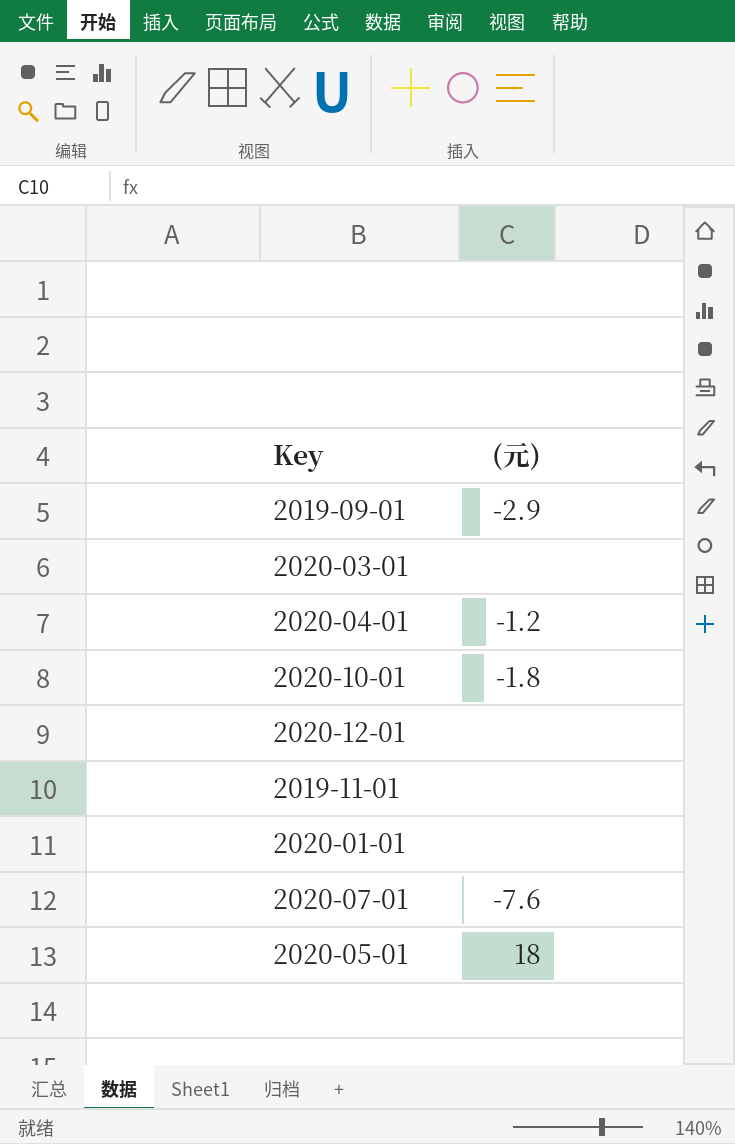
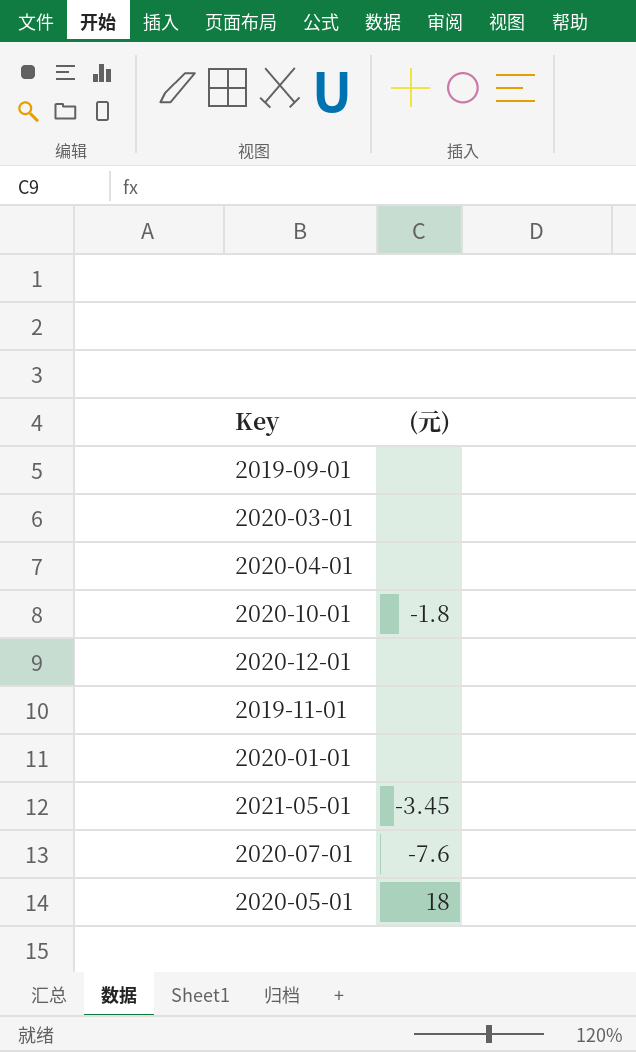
2019-09-01 | (元): -2.9 -> none
2020-04-01 | (元): -1.2 -> none
row 2021-05-01: none -> -3.45

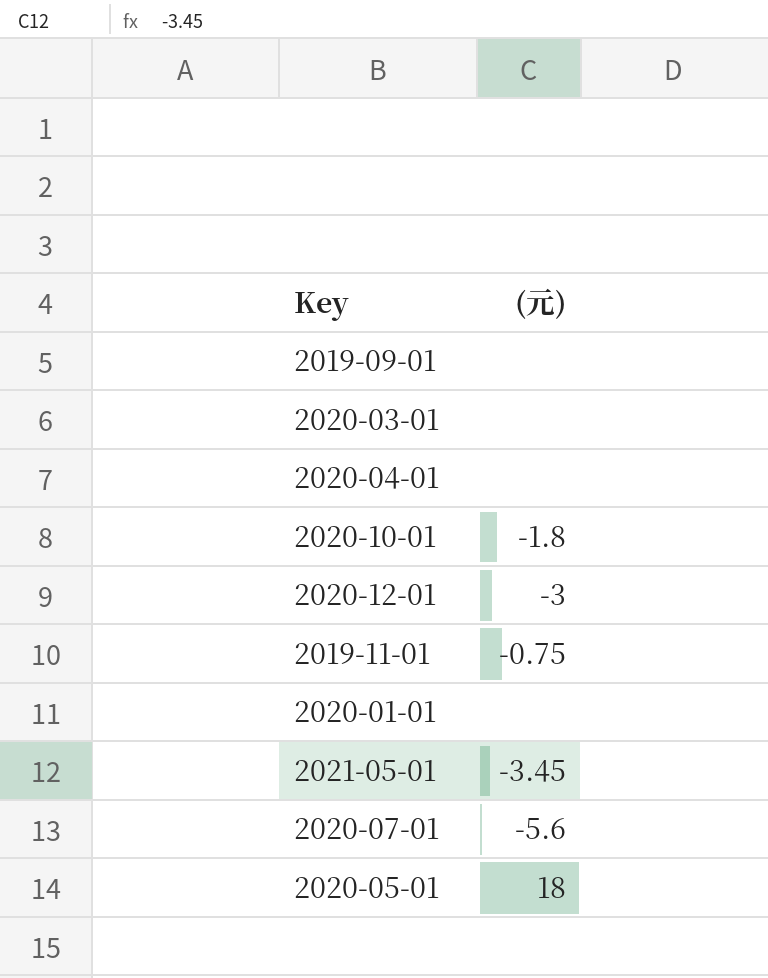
2020-12-01 | (元): none -> -3
2019-11-01 | (元): none -> -0.75
2020-07-01 | (元): -7.6 -> -5.6

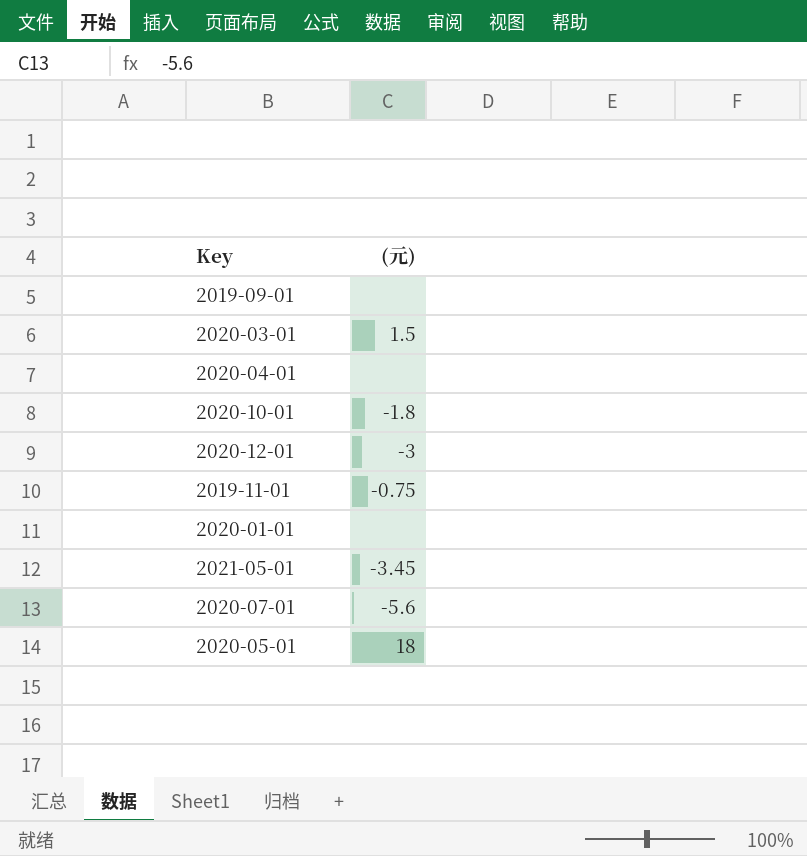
2020-03-01 | (元): none -> 1.5

